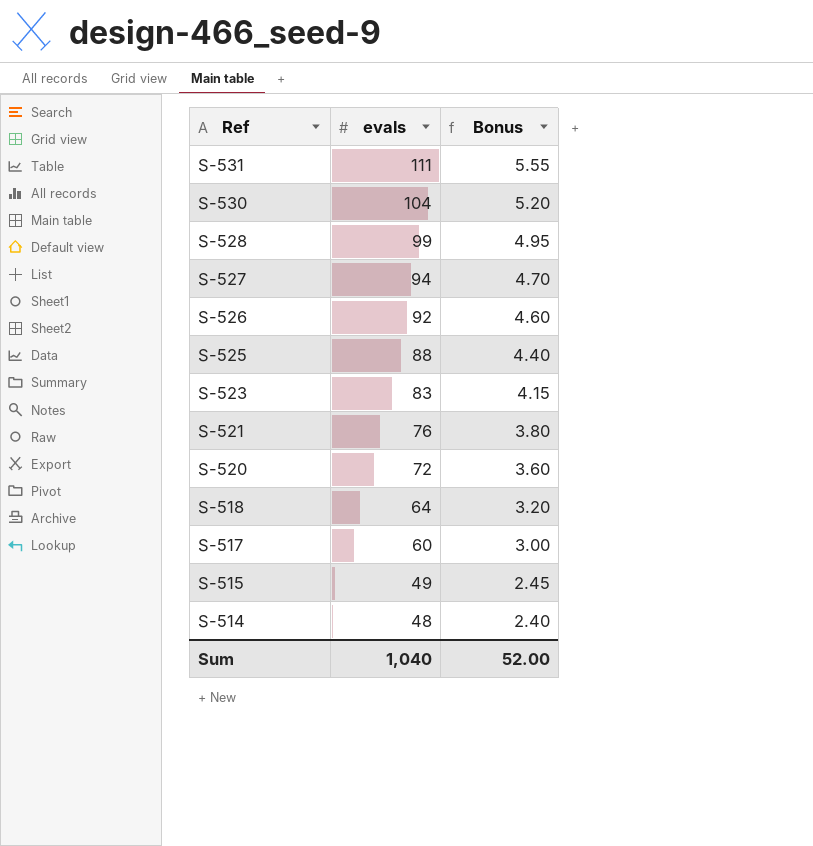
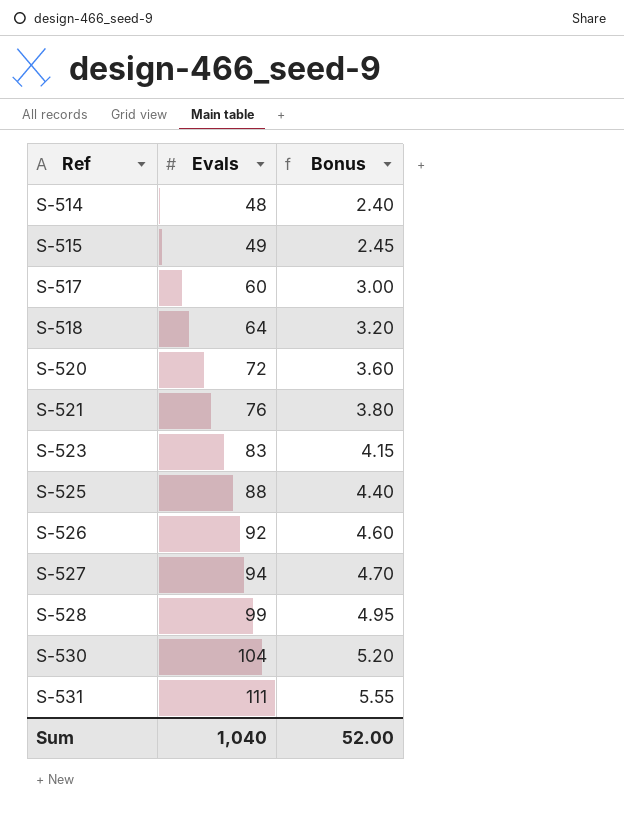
row order: Ref descending -> Ref ascending
column name: evals -> Evals

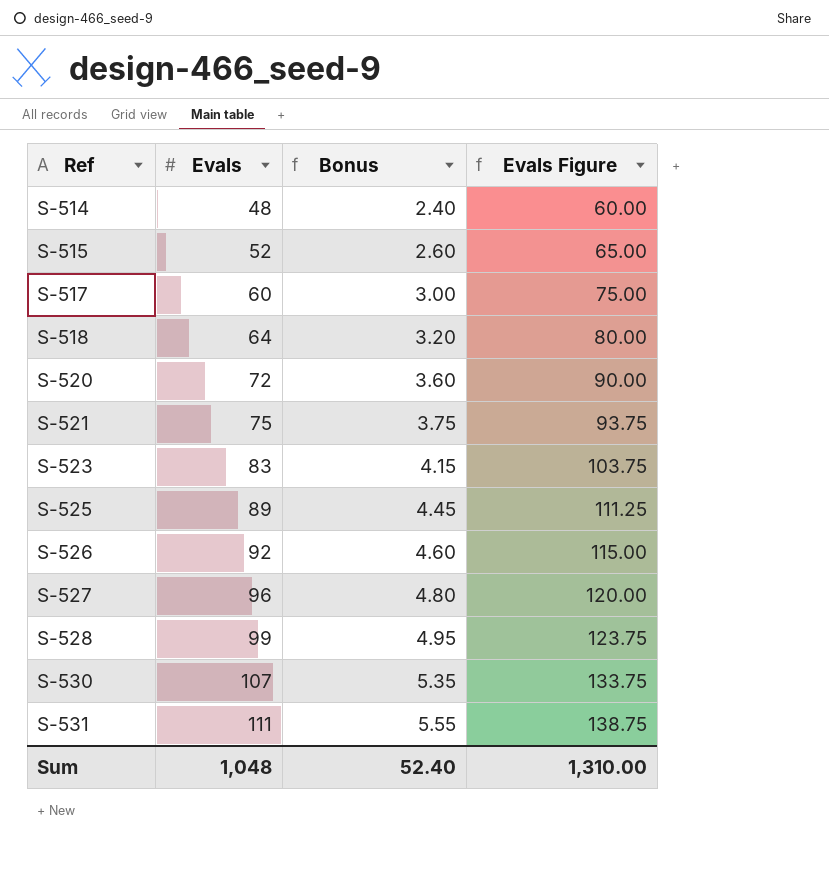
column Evals Figure | formula: none -> [Evals] * 1.25
S-515 | Evals: 49 -> 52
S-515 | Bonus: 2.45 -> 2.60
S-521 | Evals: 76 -> 75
S-521 | Bonus: 3.80 -> 3.75
S-525 | Evals: 88 -> 89
S-525 | Bonus: 4.40 -> 4.45
S-527 | Evals: 94 -> 96
S-527 | Bonus: 4.70 -> 4.80
S-530 | Evals: 104 -> 107
S-530 | Bonus: 5.20 -> 5.35
Sum | Evals: 1,040 -> 1,048
Sum | Bonus: 52.00 -> 52.40

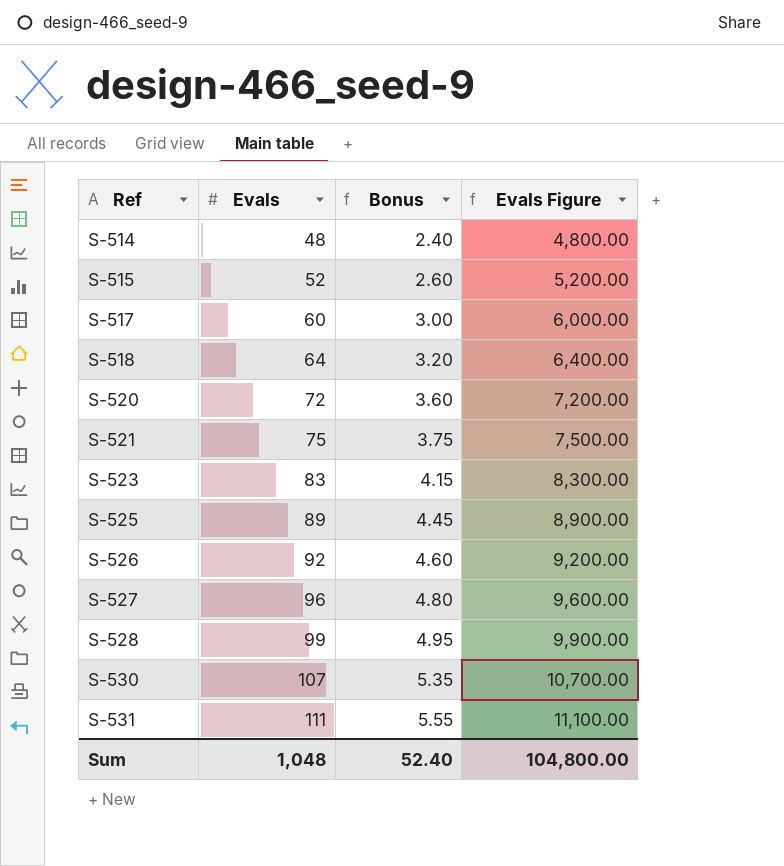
column Evals Figure | formula: [Evals] * 1.25 -> [Evals] * 100
Sum | Evals Figure: 1,310.00 -> 104,800.00

